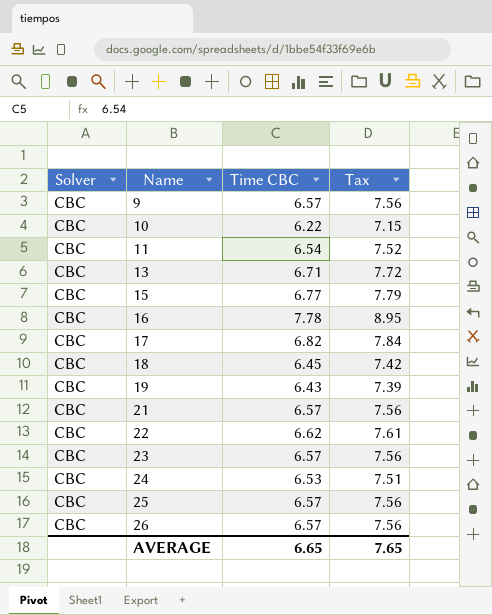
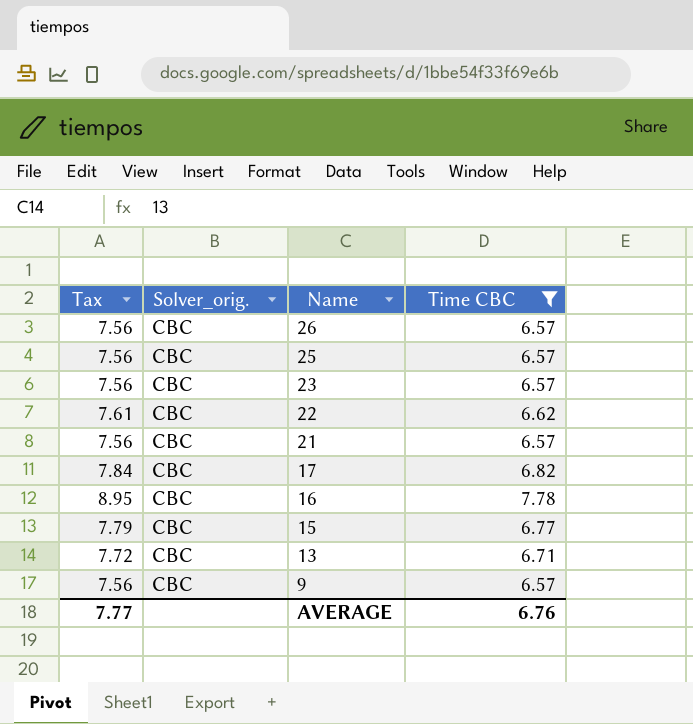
filter: none -> Time CBC >= 6.57
row order: Name ascending -> Name descending
column Tax | position: 4 -> 1
column name: Solver -> Solver_orig.
AVERAGE | Tax: 7.65 -> 7.77
AVERAGE | Time CBC: 6.65 -> 6.76

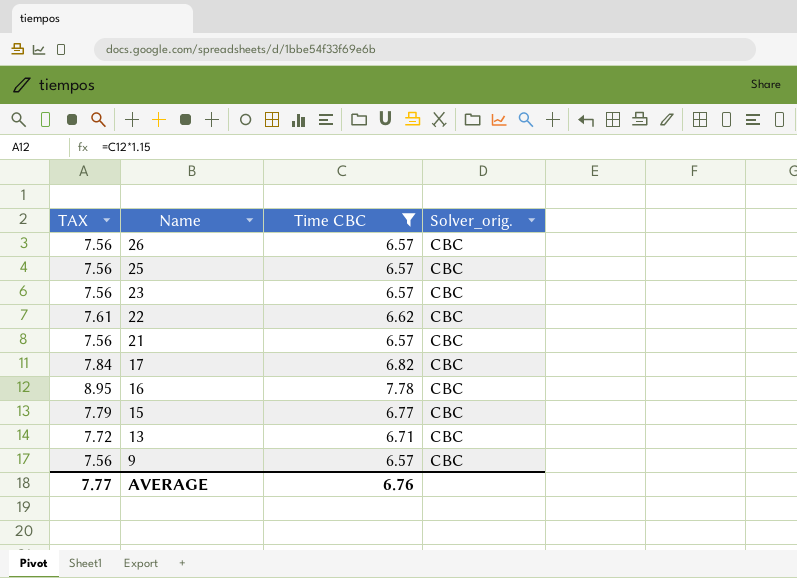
column name: Tax -> TAX
column Solver_orig. | position: 2 -> 4

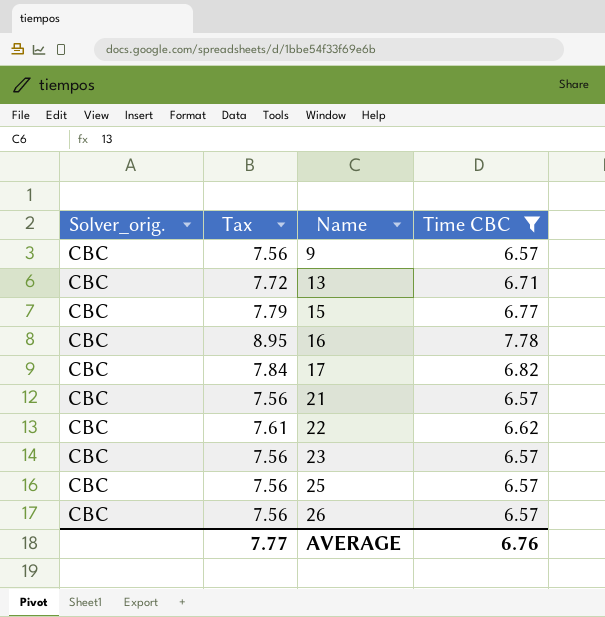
row order: Name descending -> Name ascending
column Solver_orig. | position: 4 -> 1
column name: TAX -> Tax

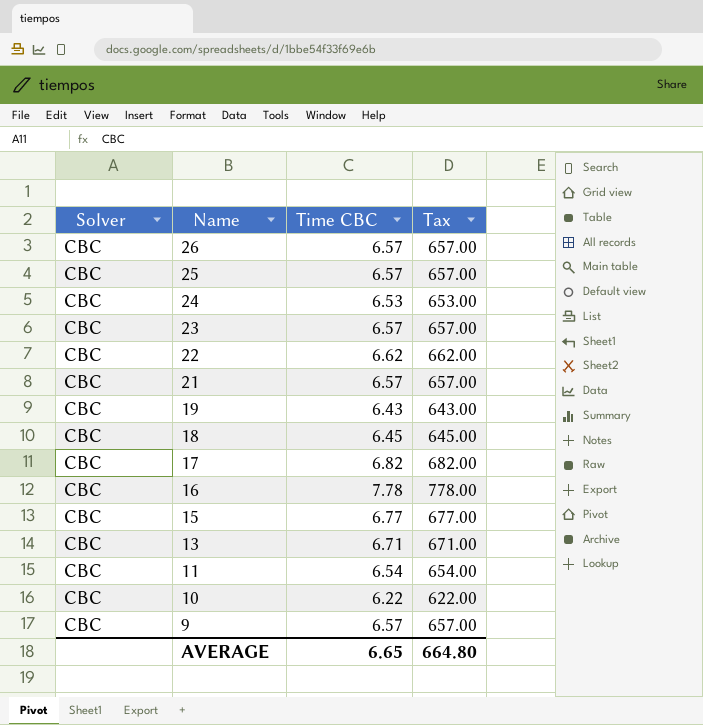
filter: Time CBC >= 6.57 -> none
row order: Name ascending -> Name descending
column name: Solver_orig. -> Solver
column Tax | formula: [Time CBC] * 1.15 -> [Time CBC] * 100
column Tax | position: 2 -> 4
AVERAGE | Time CBC: 6.76 -> 6.65
AVERAGE | Tax: 7.77 -> 664.80

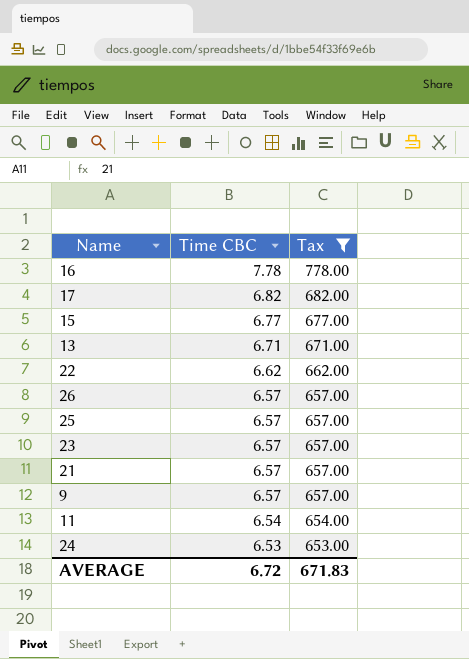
filter: none -> Tax >= 653.00
row order: Name descending -> Time CBC descending
column Solver | position: 1 -> none
AVERAGE | Time CBC: 6.65 -> 6.72
AVERAGE | Tax: 664.80 -> 671.83

